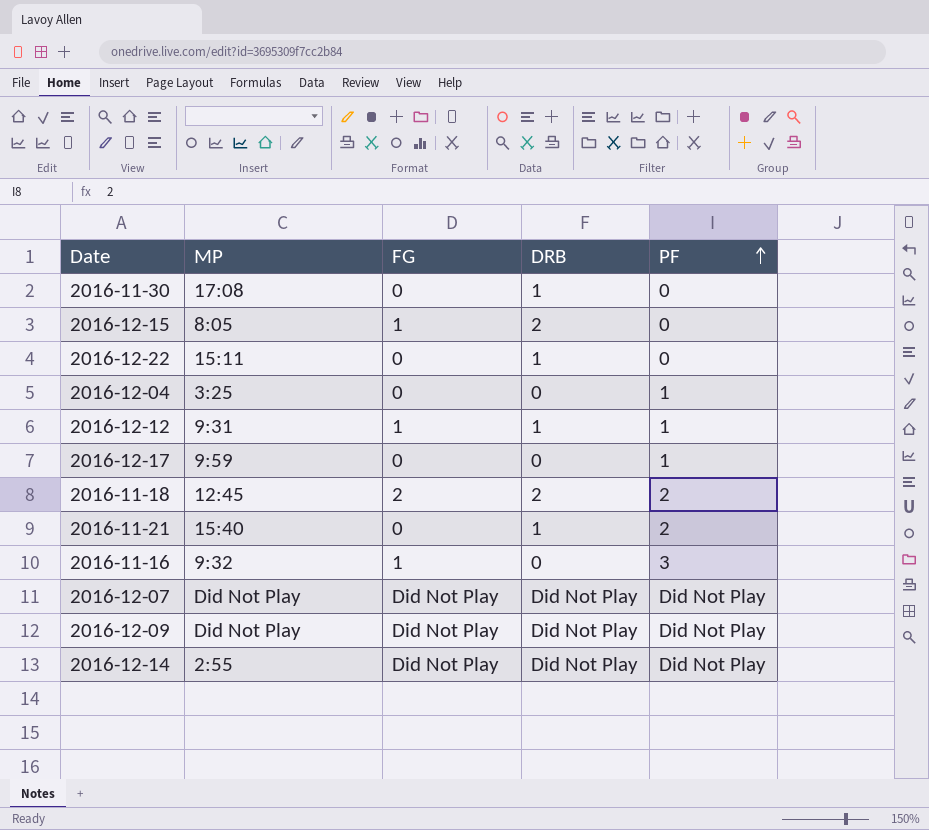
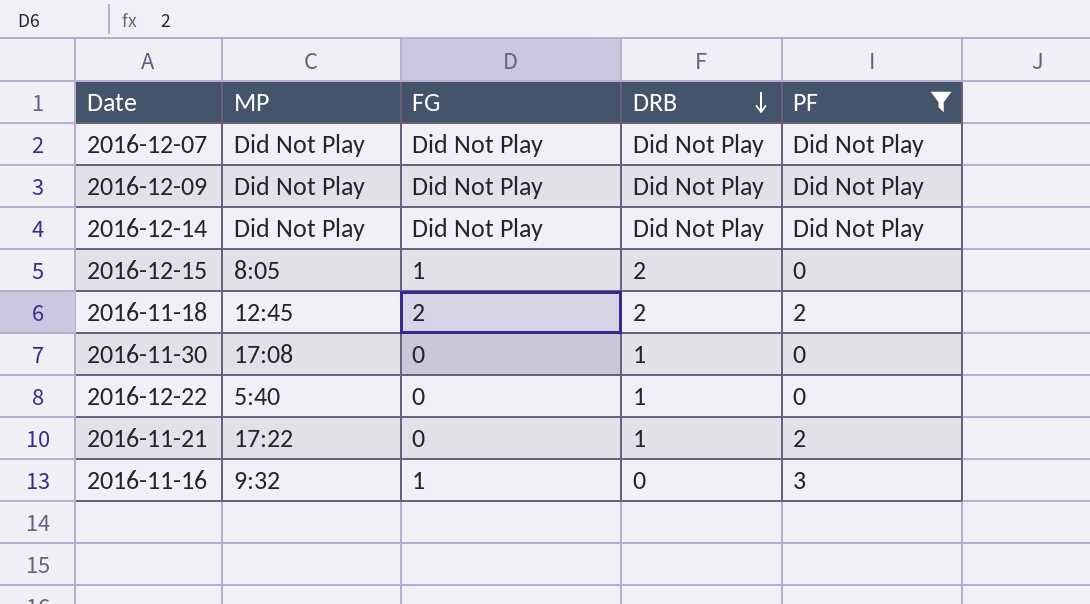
filter: none -> PF != 1
row order: PF ascending -> DRB descending
2016-12-14 | MP: 2:55 -> Did Not Play
2016-12-22 | MP: 15:11 -> 5:40
2016-11-21 | MP: 15:40 -> 17:22

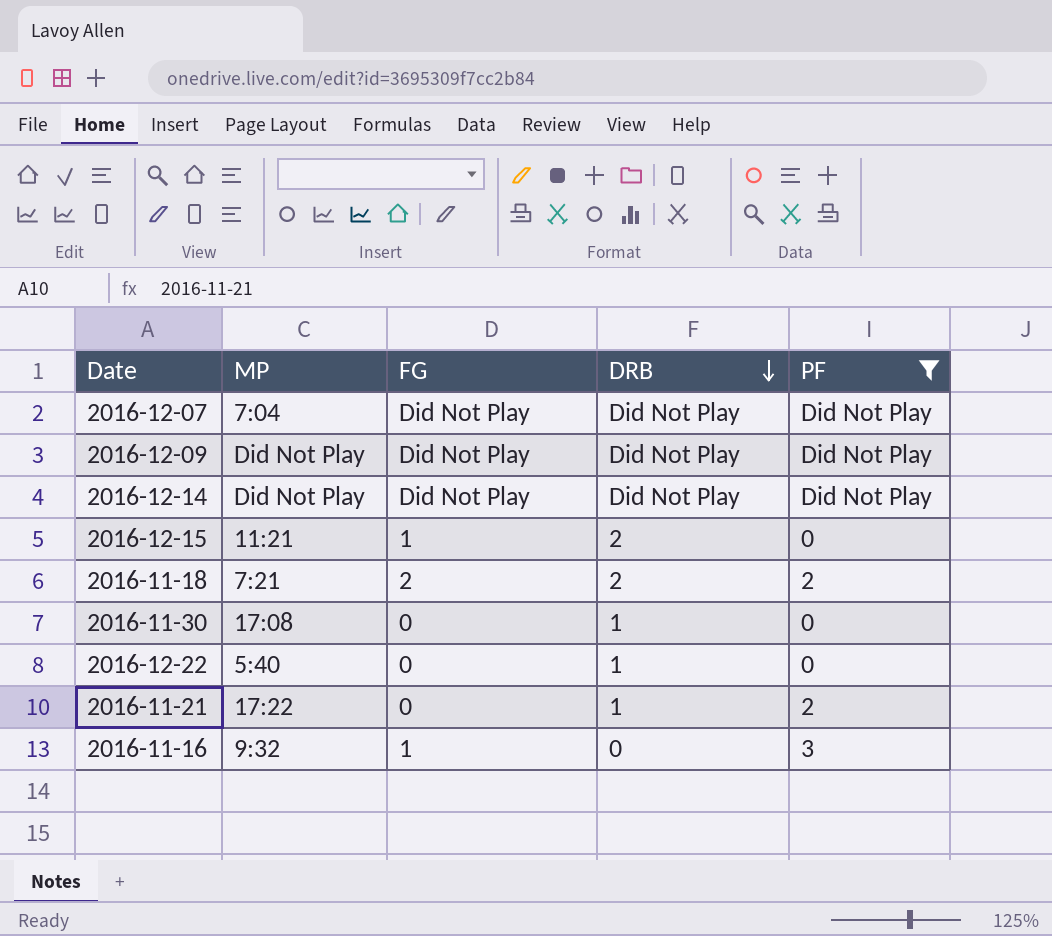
2016-12-07 | MP: Did Not Play -> 7:04
2016-12-15 | MP: 8:05 -> 11:21
2016-11-18 | MP: 12:45 -> 7:21

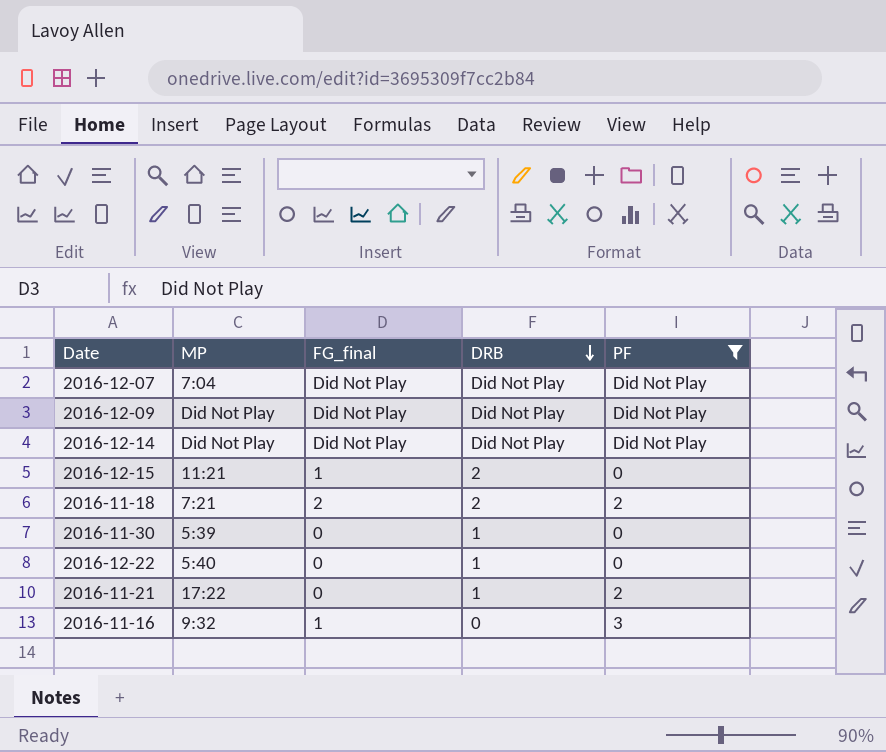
column name: FG -> FG_final
2016-11-30 | MP: 17:08 -> 5:39

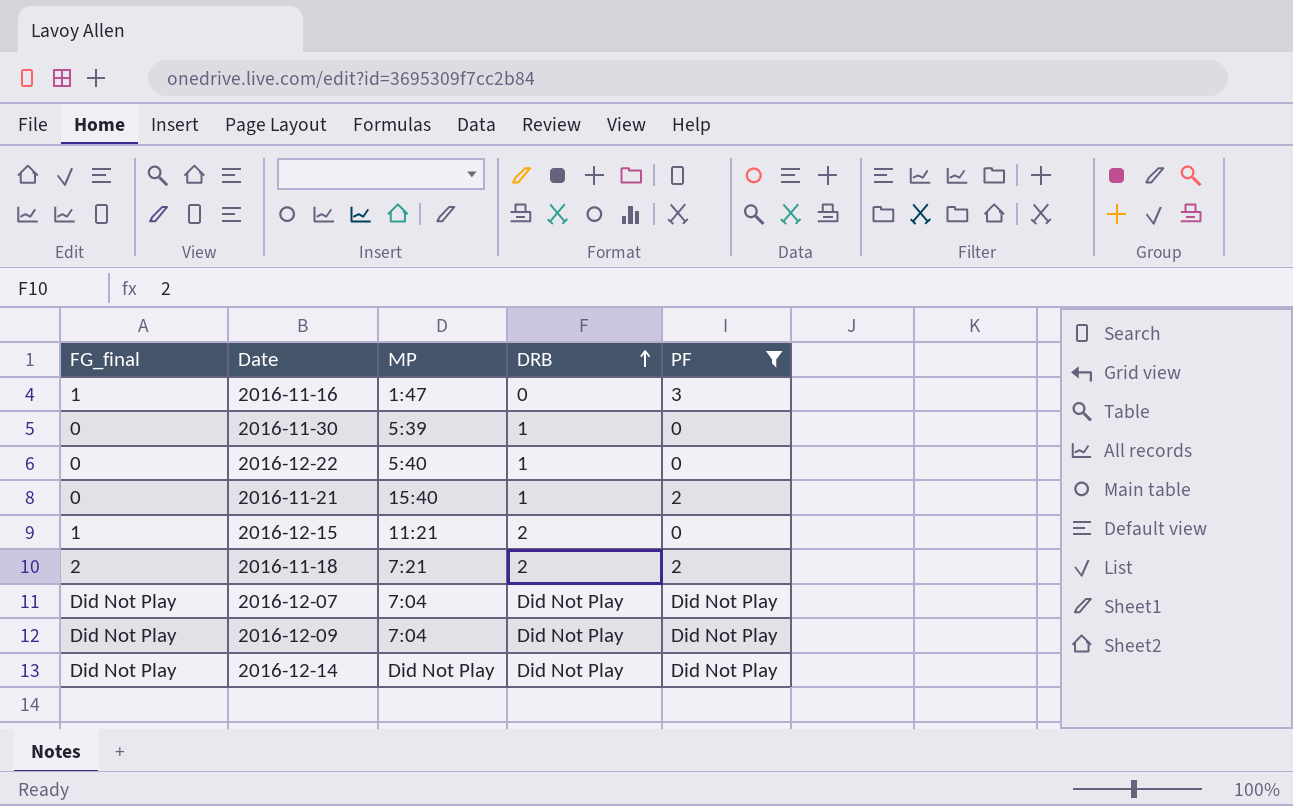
row order: DRB descending -> DRB ascending
column FG_final | position: 3 -> 1
2016-11-16 | MP: 9:32 -> 1:47
2016-11-21 | MP: 17:22 -> 15:40
2016-12-09 | MP: Did Not Play -> 7:04

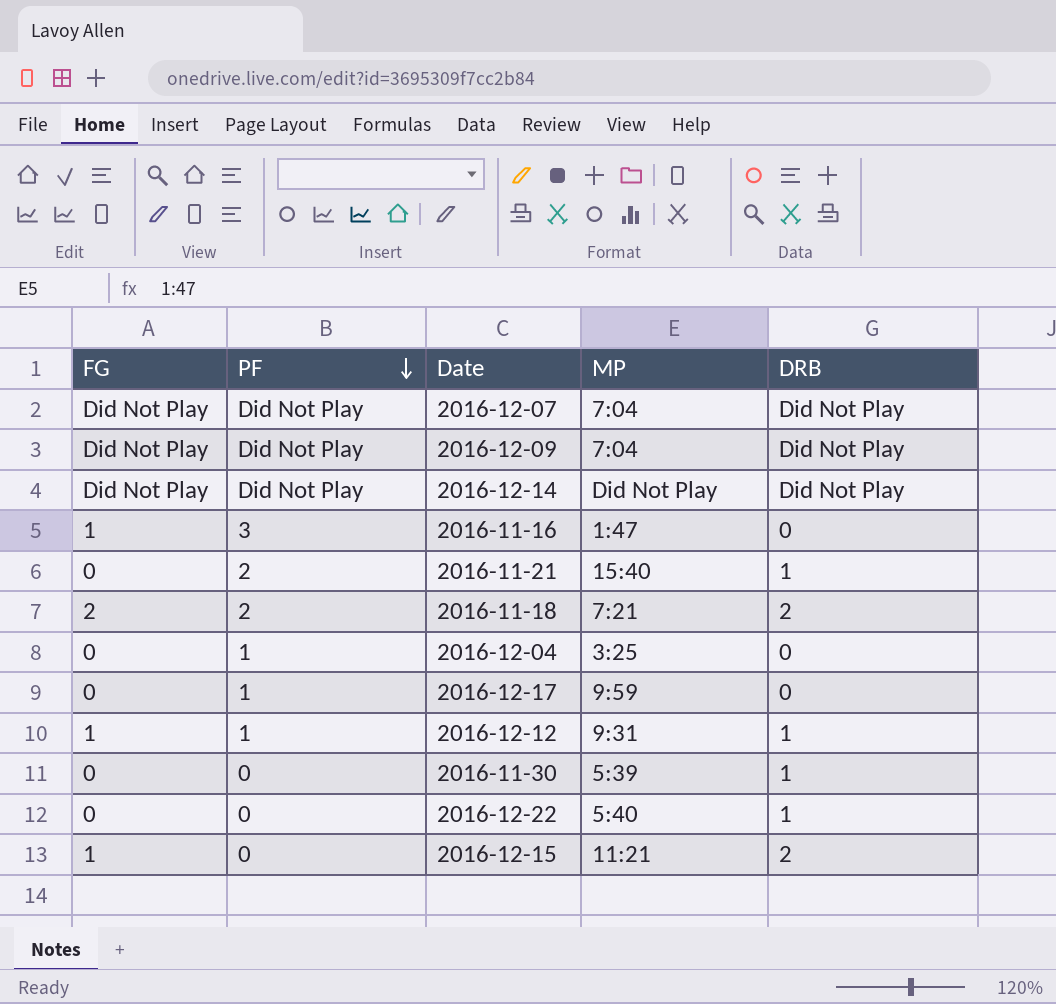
filter: PF != 1 -> none
row order: DRB ascending -> PF descending
column name: FG_final -> FG
column PF | position: 5 -> 2

